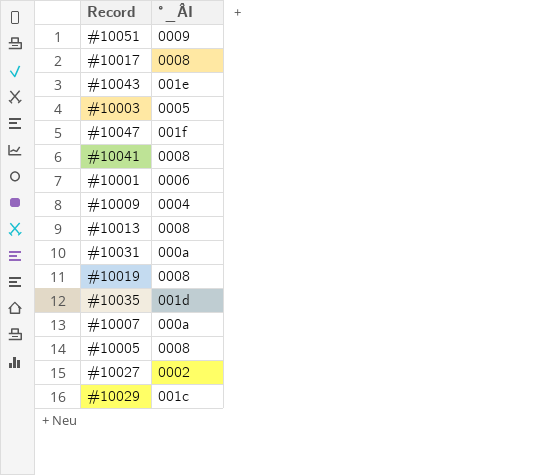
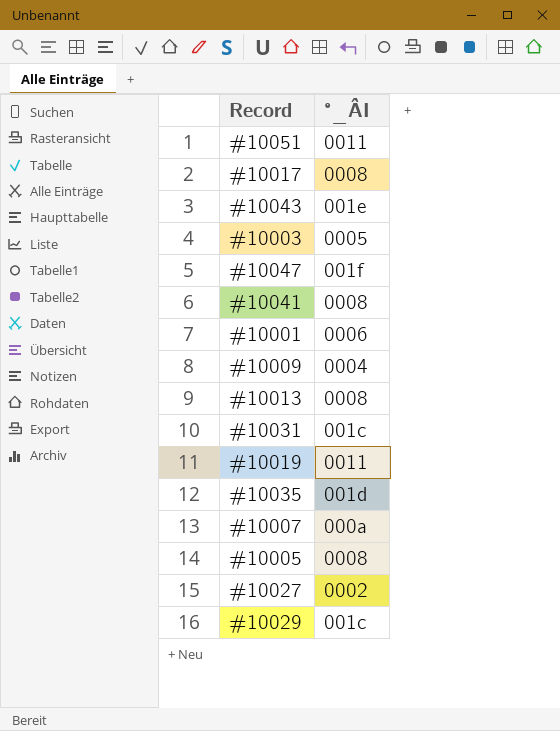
#10051 | °_ÂI: 0009 -> 0011
#10031 | °_ÂI: 000a -> 001c
#10019 | °_ÂI: 0008 -> 0011

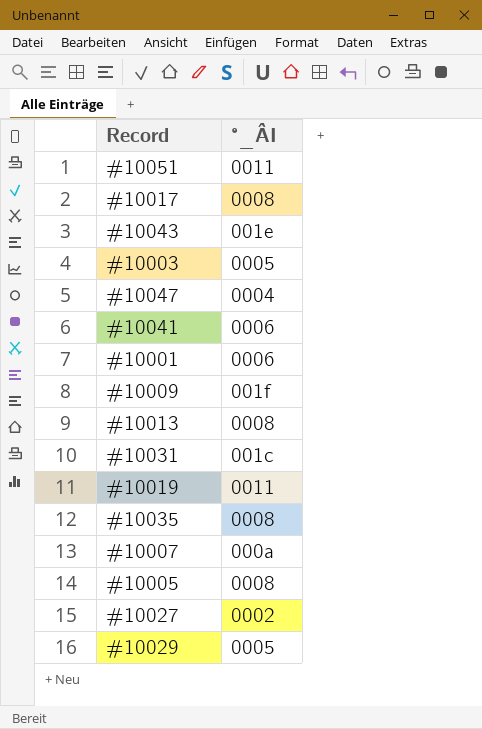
#10047 | °_ÂI: 001f -> 0004
#10041 | °_ÂI: 0008 -> 0006
#10009 | °_ÂI: 0004 -> 001f
#10035 | °_ÂI: 001d -> 0008
#10029 | °_ÂI: 001c -> 0005

